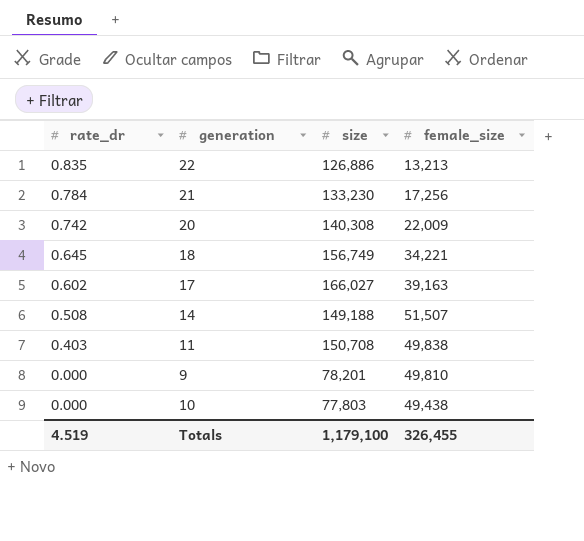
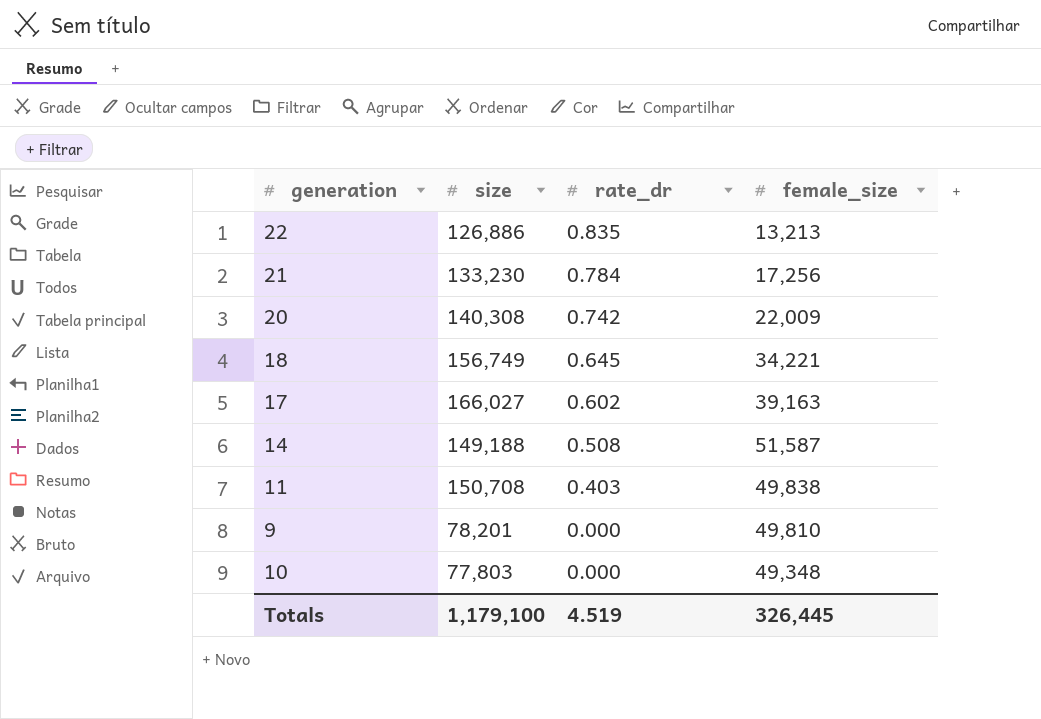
column rate_dr | position: 1 -> 3
14 | female_size: 51,507 -> 51,587
10 | female_size: 49,438 -> 49,348
Totals | female_size: 326,455 -> 326,445

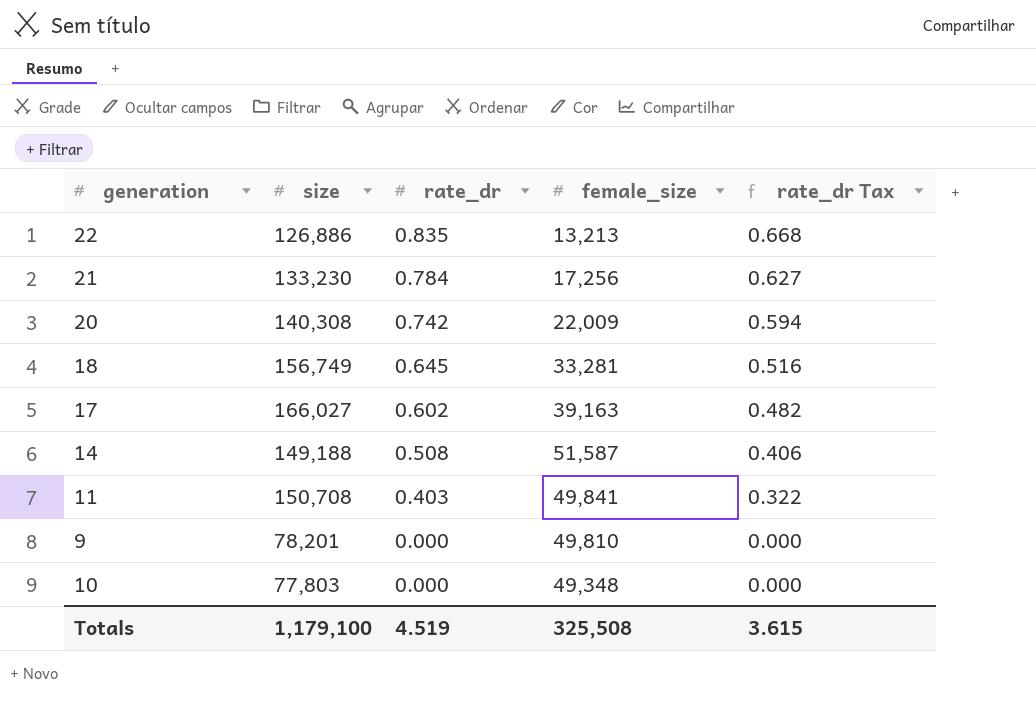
column rate_dr Tax | formula: none -> [rate_dr] * 0.8
18 | female_size: 34,221 -> 33,281
11 | female_size: 49,838 -> 49,841
Totals | female_size: 326,445 -> 325,508

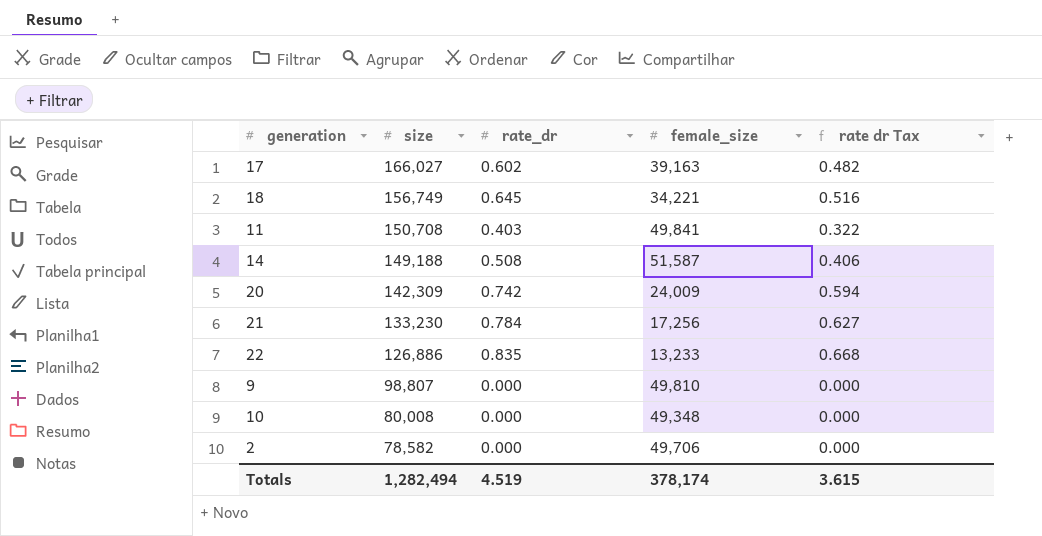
row order: rate_dr descending -> size descending
column name: rate_dr Tax -> rate dr Tax
18 | female_size: 33,281 -> 34,221
20 | size: 140,308 -> 142,309
20 | female_size: 22,009 -> 24,009
22 | female_size: 13,213 -> 13,233
9 | size: 78,201 -> 98,807
10 | size: 77,803 -> 80,008
row 2: none -> 78,582 | 0.000 | 49,706 | 0.000
Totals | size: 1,179,100 -> 1,282,494
Totals | female_size: 325,508 -> 378,174

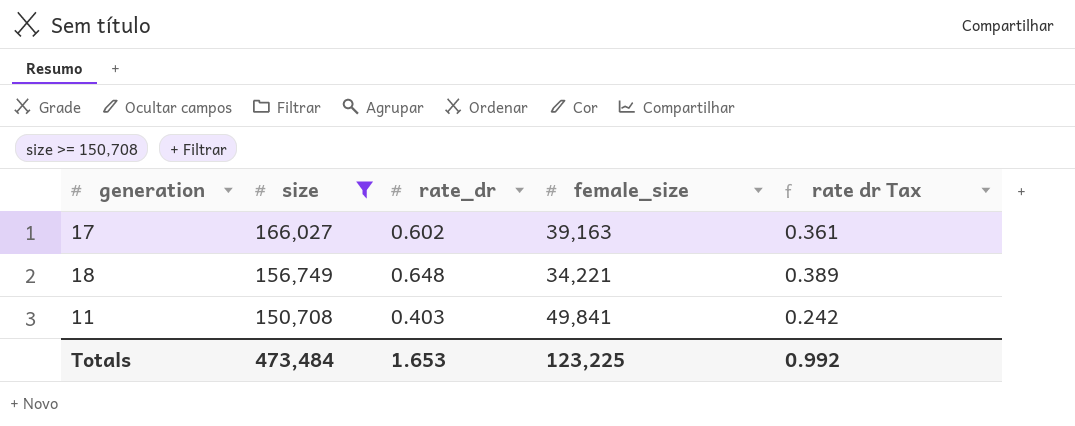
filter: none -> size >= 150,708
column rate dr Tax | formula: [rate_dr] * 0.8 -> [rate_dr] * 0.6
18 | rate_dr: 0.645 -> 0.648
Totals | size: 1,282,494 -> 473,484
Totals | rate_dr: 4.519 -> 1.653
Totals | female_size: 378,174 -> 123,225
Totals | rate dr Tax: 3.615 -> 0.992

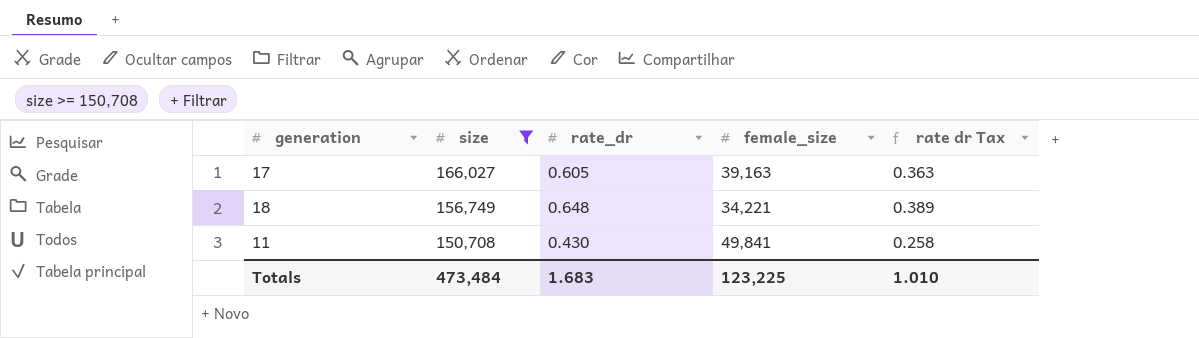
17 | rate_dr: 0.602 -> 0.605
17 | rate dr Tax: 0.361 -> 0.363
11 | rate_dr: 0.403 -> 0.430
11 | rate dr Tax: 0.242 -> 0.258
Totals | rate_dr: 1.653 -> 1.683
Totals | rate dr Tax: 0.992 -> 1.010

